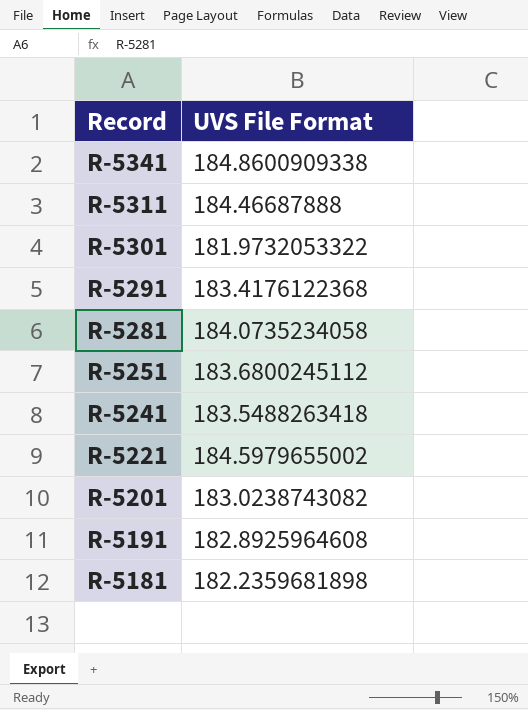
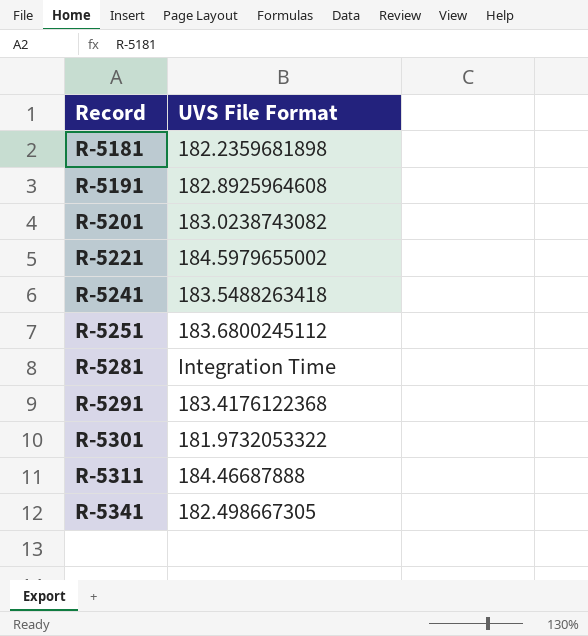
row order: Record descending -> Record ascending
R-5281 | UVS File Format: 184.0735234058 -> Integration Time
R-5341 | UVS File Format: 184.8600909338 -> 182.498667305

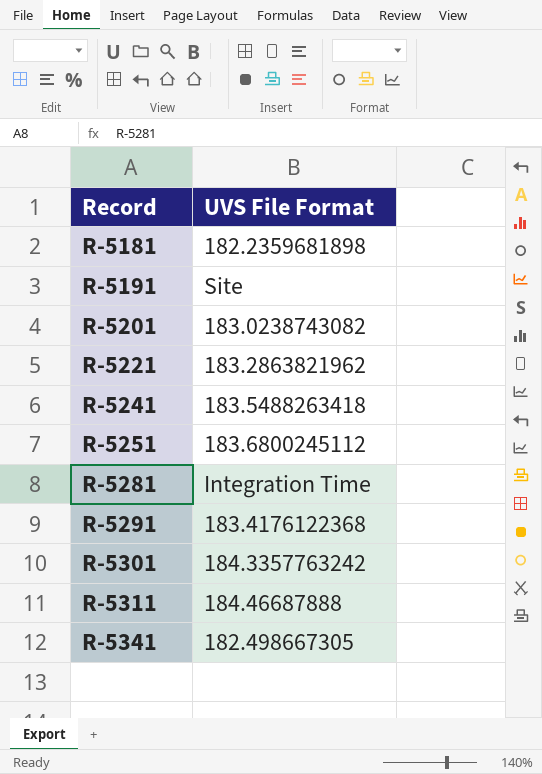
R-5191 | UVS File Format: 182.8925964608 -> Site
R-5221 | UVS File Format: 184.5979655002 -> 183.2863821962
R-5301 | UVS File Format: 181.9732053322 -> 184.3357763242

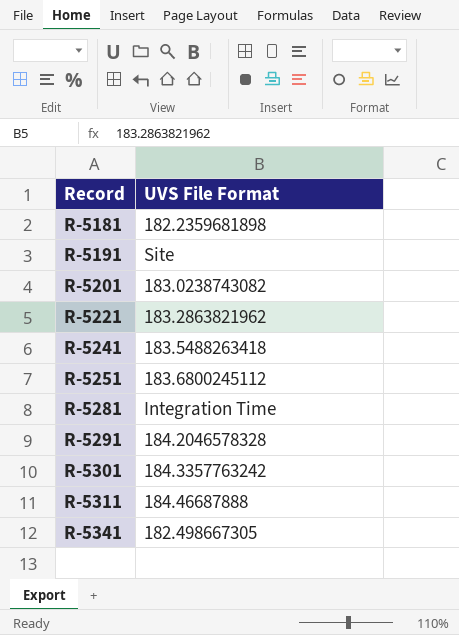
R-5291 | UVS File Format: 183.4176122368 -> 184.2046578328

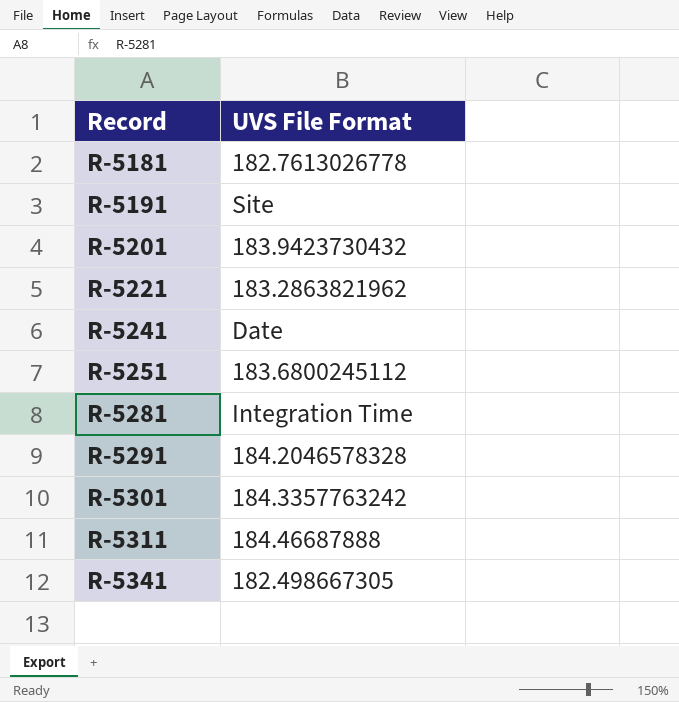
R-5181 | UVS File Format: 182.2359681898 -> 182.7613026778
R-5201 | UVS File Format: 183.0238743082 -> 183.9423730432
R-5241 | UVS File Format: 183.5488263418 -> Date

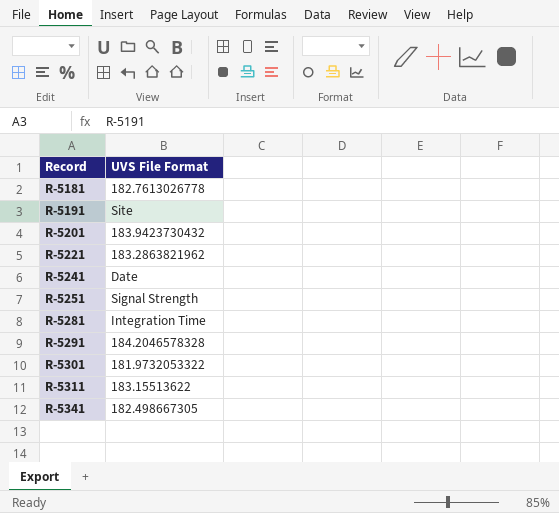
R-5251 | UVS File Format: 183.6800245112 -> Signal Strength
R-5301 | UVS File Format: 184.3357763242 -> 181.9732053322
R-5311 | UVS File Format: 184.46687888 -> 183.15513622

